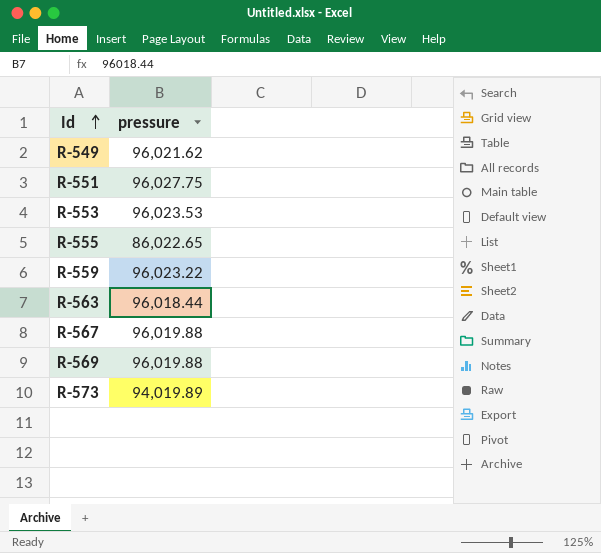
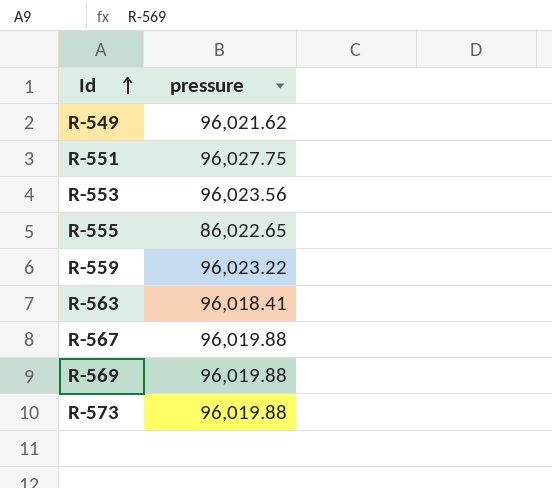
R-553 | pressure: 96,023.53 -> 96,023.56
R-563 | pressure: 96,018.44 -> 96,018.41
R-573 | pressure: 94,019.89 -> 96,019.88

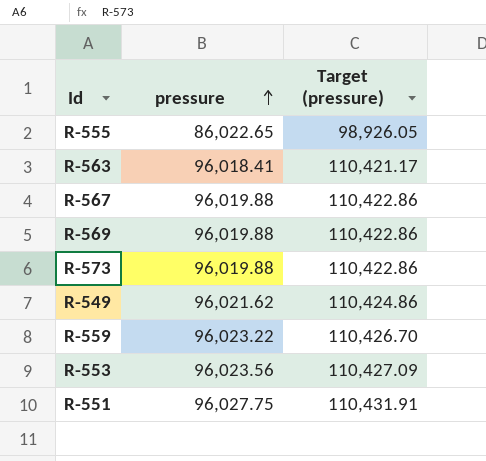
row order: Id ascending -> pressure ascending
column Target (pressure) | formula: none -> [pressure] * 1.15

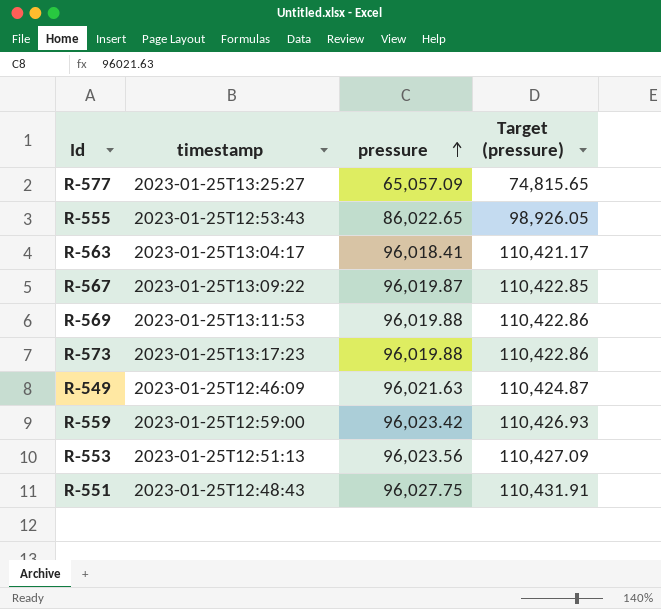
column timestamp | position: none -> 2
row R-577: none -> 2023-01-25T13:25:27 | 65,057.09 | 74,815.65
R-567 | pressure: 96,019.88 -> 96,019.87
R-567 | Target (pressure): 110,422.86 -> 110,422.85
R-549 | pressure: 96,021.62 -> 96,021.63
R-549 | Target (pressure): 110,424.86 -> 110,424.87
R-559 | pressure: 96,023.22 -> 96,023.42
R-559 | Target (pressure): 110,426.70 -> 110,426.93

